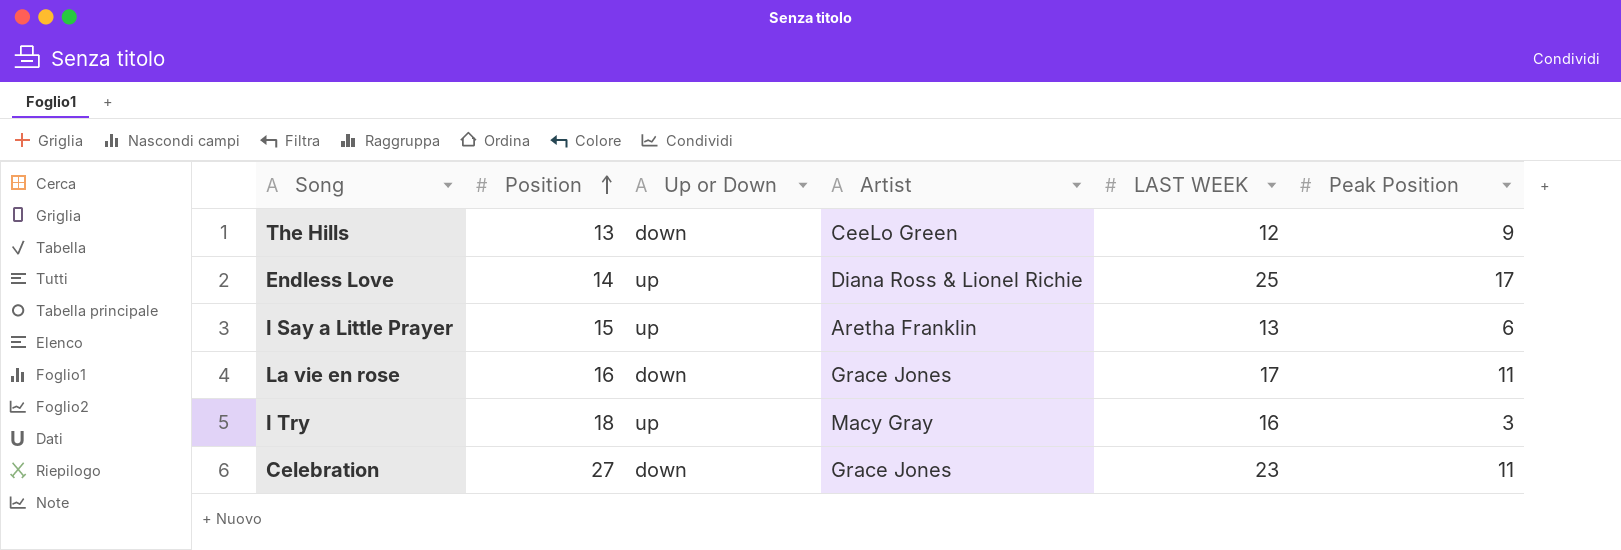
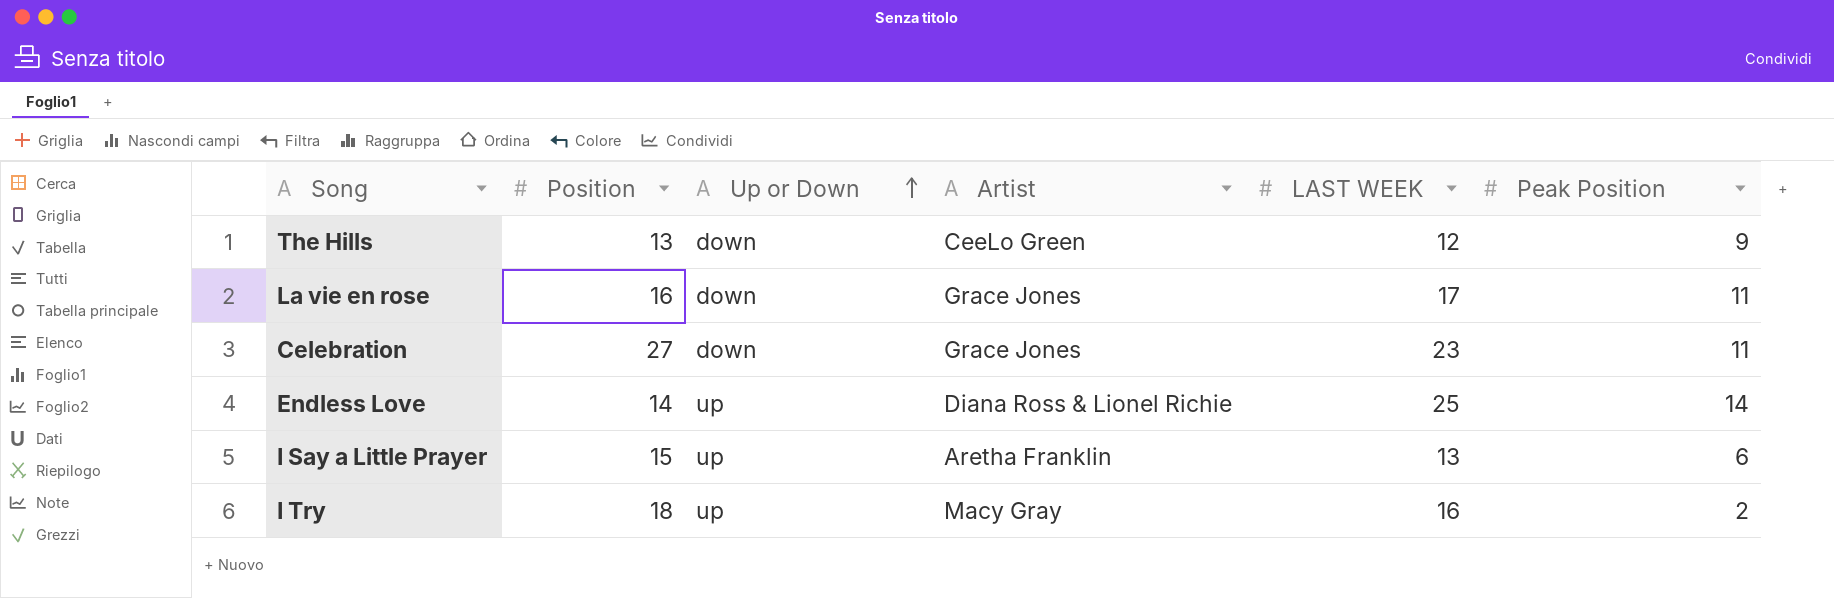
row order: Position ascending -> Up or Down ascending
Endless Love | Peak Position: 17 -> 14
I Try | Peak Position: 3 -> 2

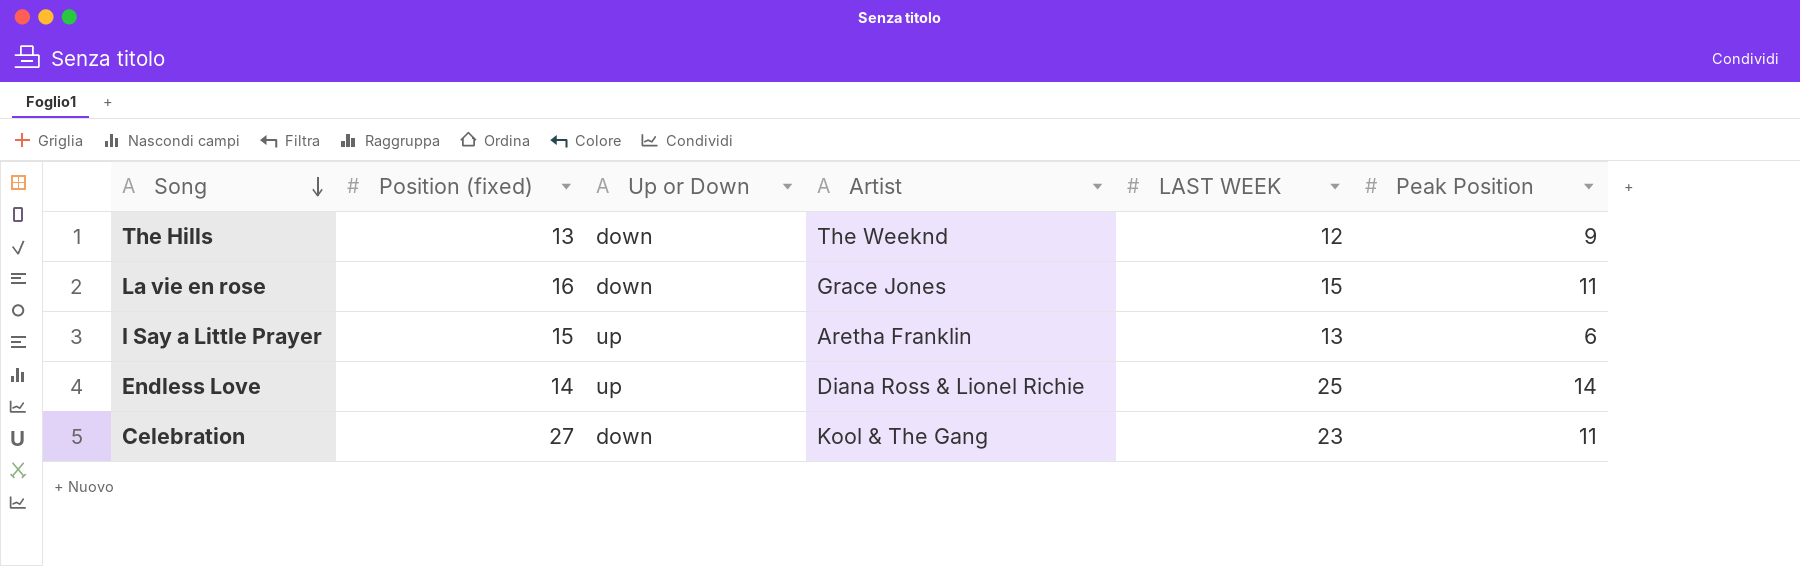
row order: Up or Down ascending -> Song descending
column name: Position -> Position (fixed)
row I Try: 18 | up | Macy Gray | 16 | 2 -> none
The Hills | Artist: CeeLo Green -> The Weeknd
La vie en rose | LAST WEEK: 17 -> 15
Celebration | Artist: Grace Jones -> Kool & The Gang

